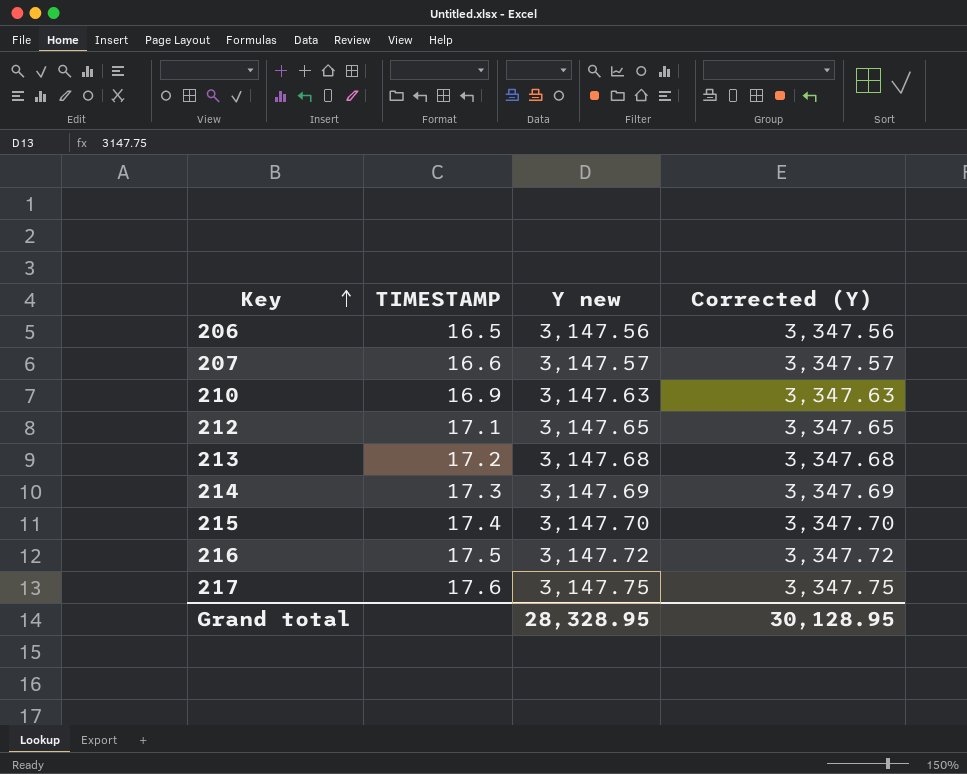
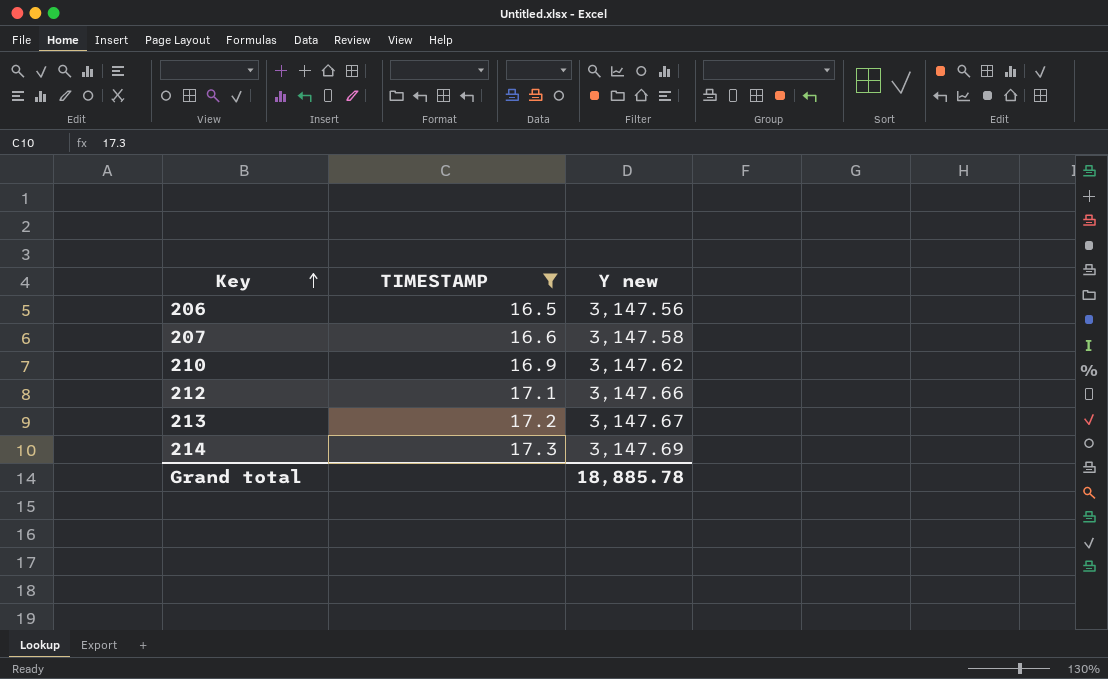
filter: none -> TIMESTAMP <= 17.3
column Corrected (Y) | formula: [Y new] + 200 -> none
207 | Y new: 3,147.57 -> 3,147.58
210 | Y new: 3,147.63 -> 3,147.62
212 | Y new: 3,147.65 -> 3,147.66
213 | Y new: 3,147.68 -> 3,147.67
Grand total | Y new: 28,328.95 -> 18,885.78

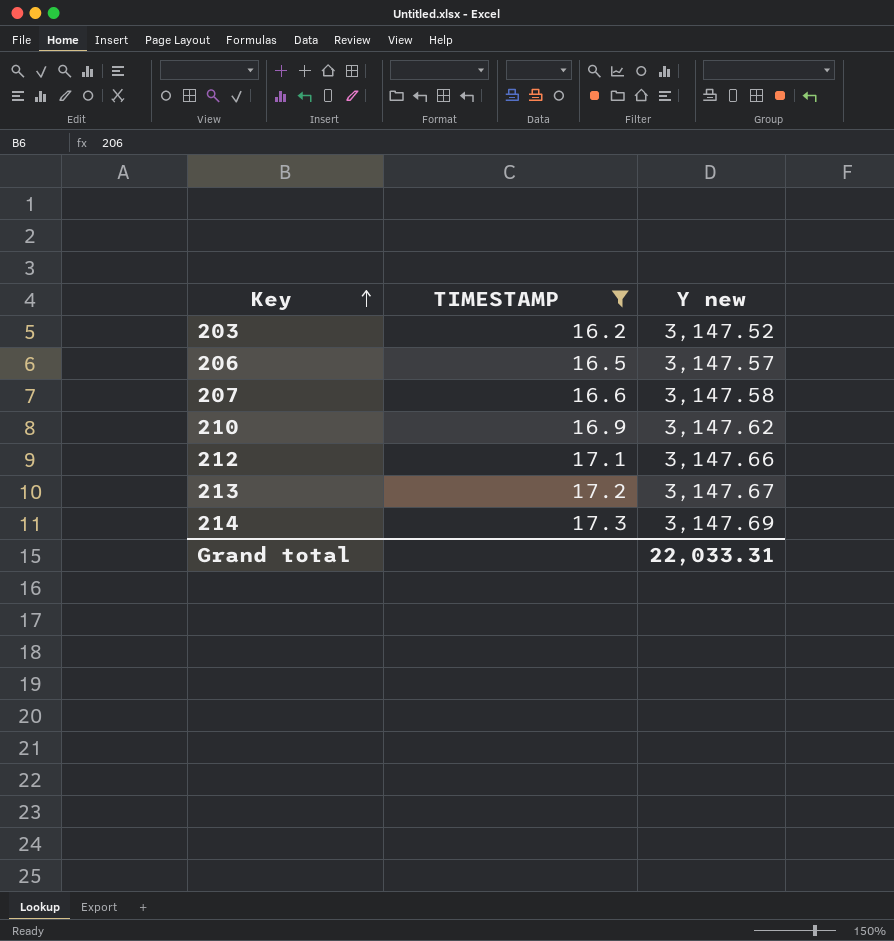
row 203: none -> 16.2 | 3,147.52
206 | Y new: 3,147.56 -> 3,147.57
Grand total | Y new: 18,885.78 -> 22,033.31

